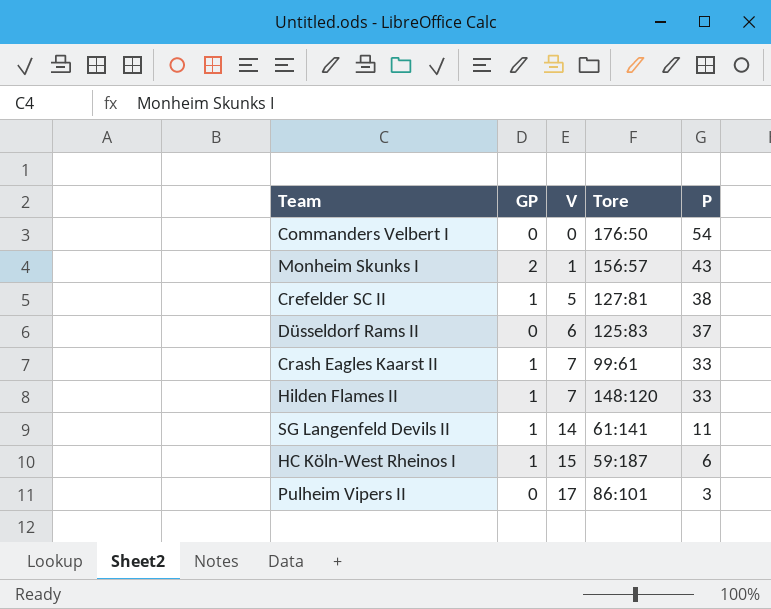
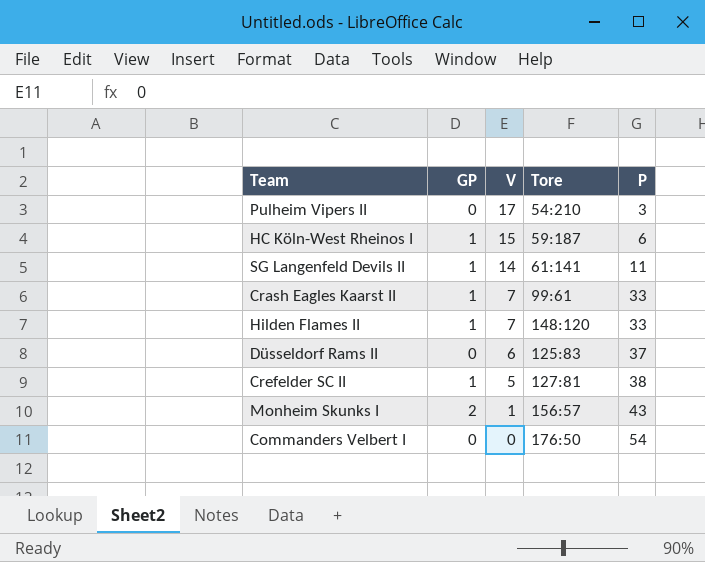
row order: V ascending -> V descending
Pulheim Vipers II | Tore: 86:101 -> 54:210

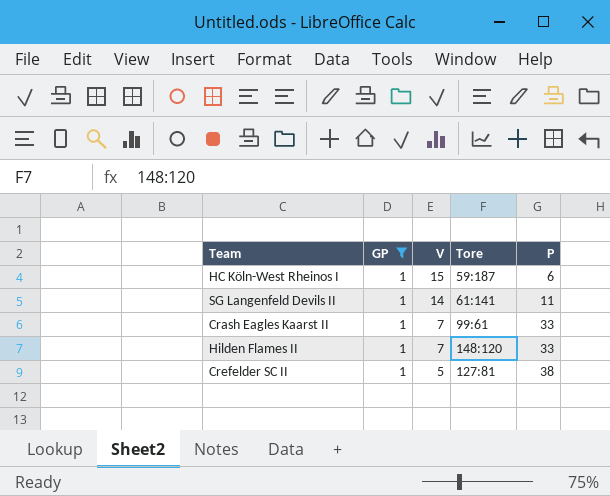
filter: none -> GP = 1

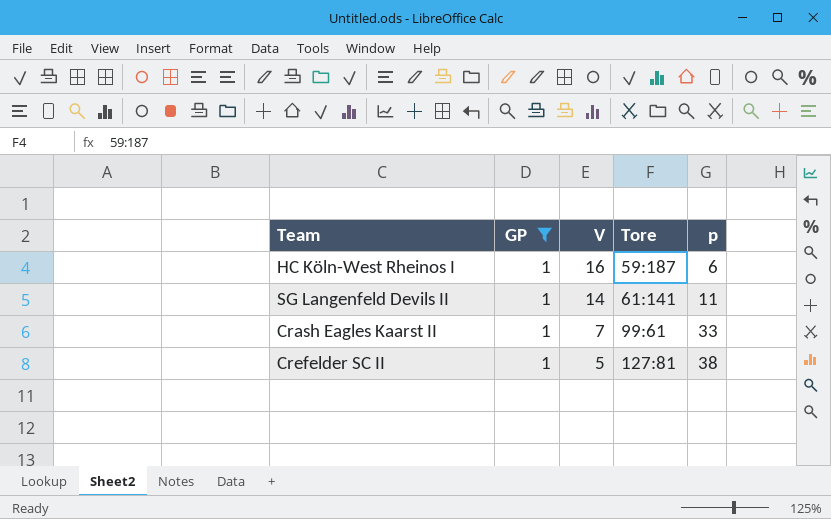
column name: P -> p
row Hilden Flames II: 1 | 7 | 148:120 | 33 -> none
HC Köln-West Rheinos I | V: 15 -> 16

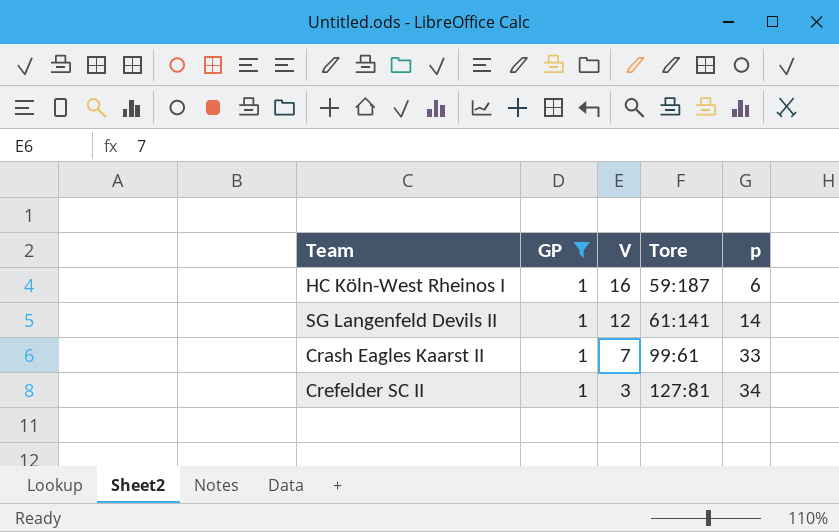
SG Langenfeld Devils II | V: 14 -> 12
SG Langenfeld Devils II | p: 11 -> 14
Crefelder SC II | V: 5 -> 3
Crefelder SC II | p: 38 -> 34

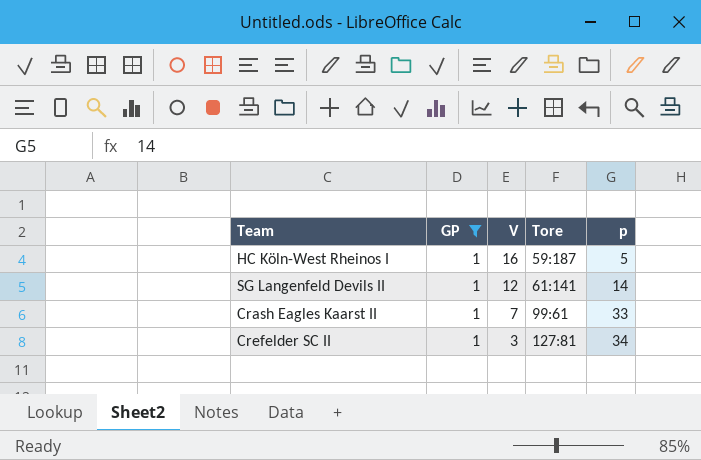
HC Köln-West Rheinos I | p: 6 -> 5

